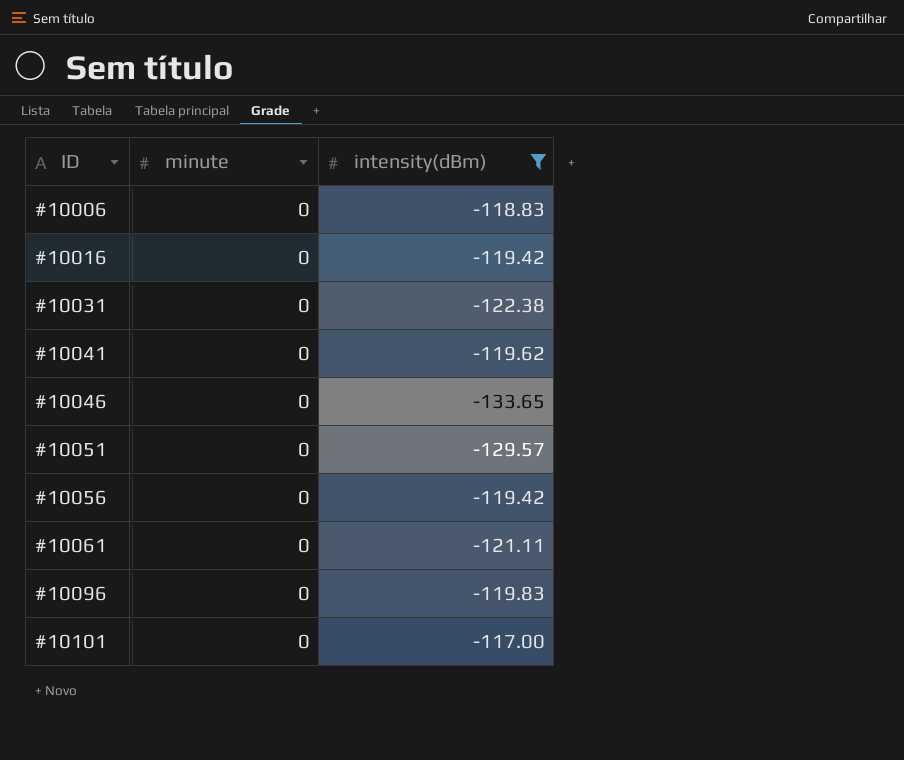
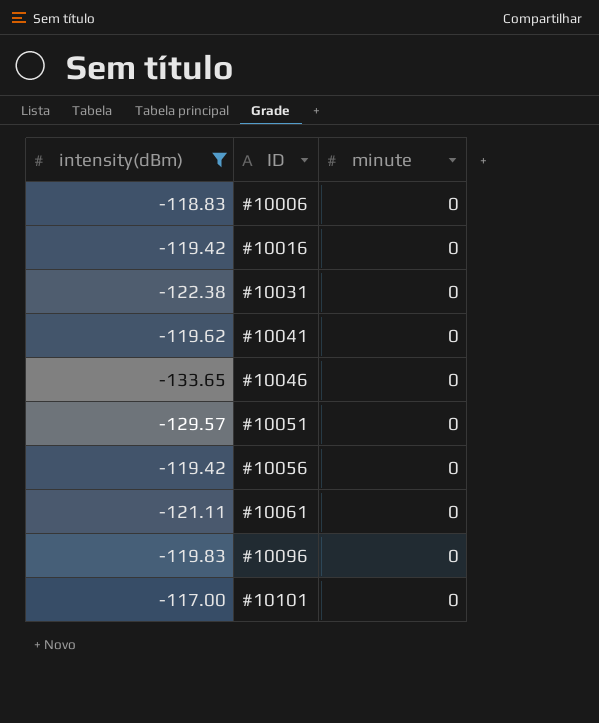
column intensity(dBm) | position: 3 -> 1

